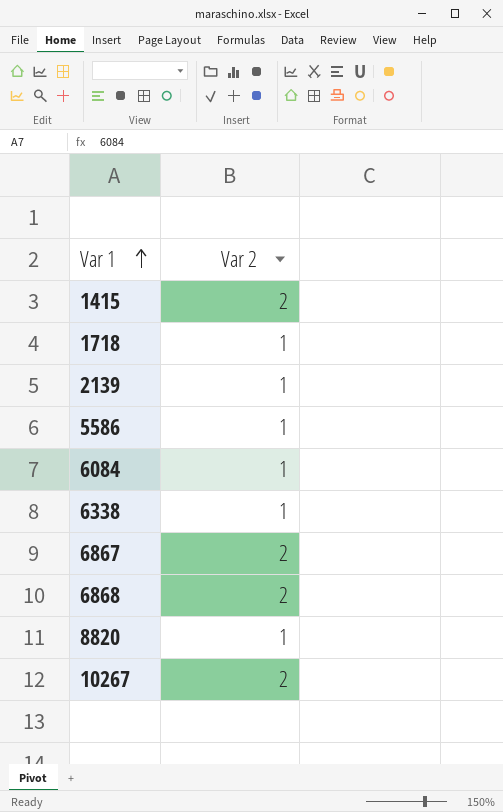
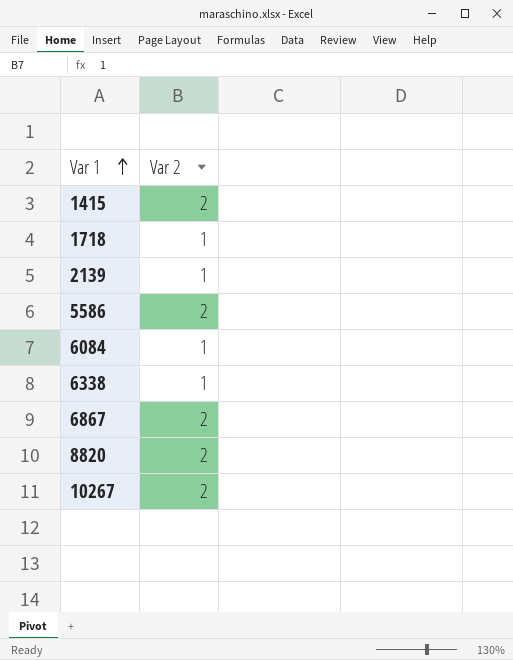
row 6868: 2 -> none
5586 | Var 2: 1 -> 2
8820 | Var 2: 1 -> 2

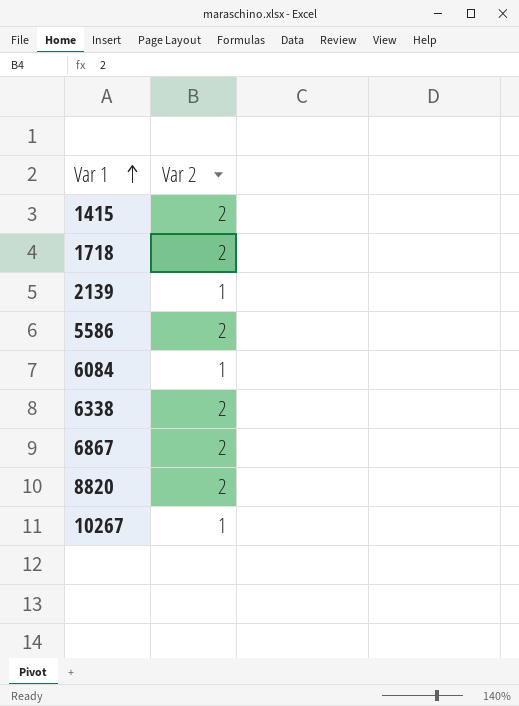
1718 | Var 2: 1 -> 2
6338 | Var 2: 1 -> 2
10267 | Var 2: 2 -> 1

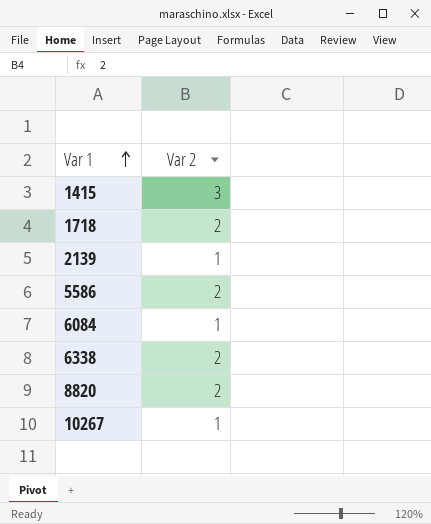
row 6867: 2 -> none
1415 | Var 2: 2 -> 3

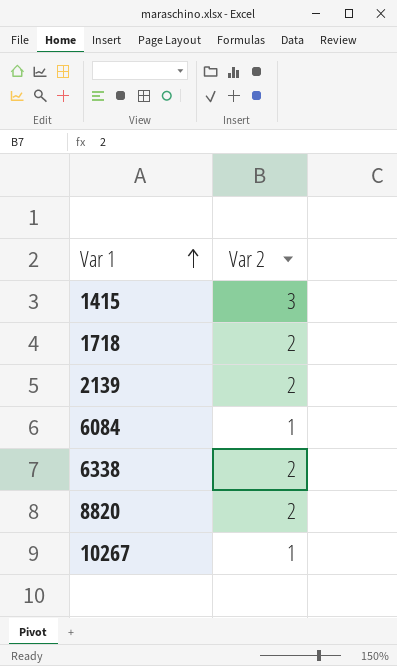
row 5586: 2 -> none
2139 | Var 2: 1 -> 2

